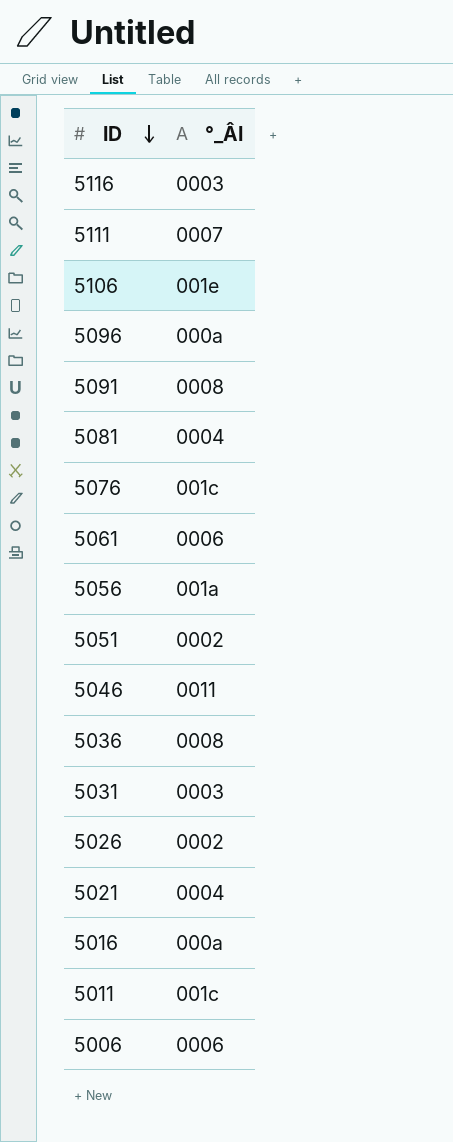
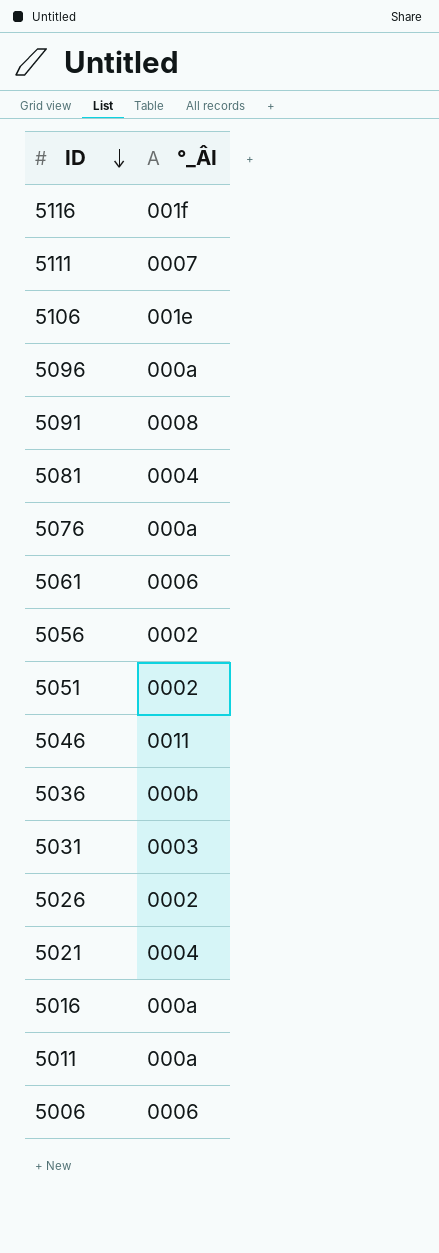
5116 | °_ÂI: 0003 -> 001f
5076 | °_ÂI: 001c -> 000a
5056 | °_ÂI: 001a -> 0002
5036 | °_ÂI: 0008 -> 000b
5011 | °_ÂI: 001c -> 000a

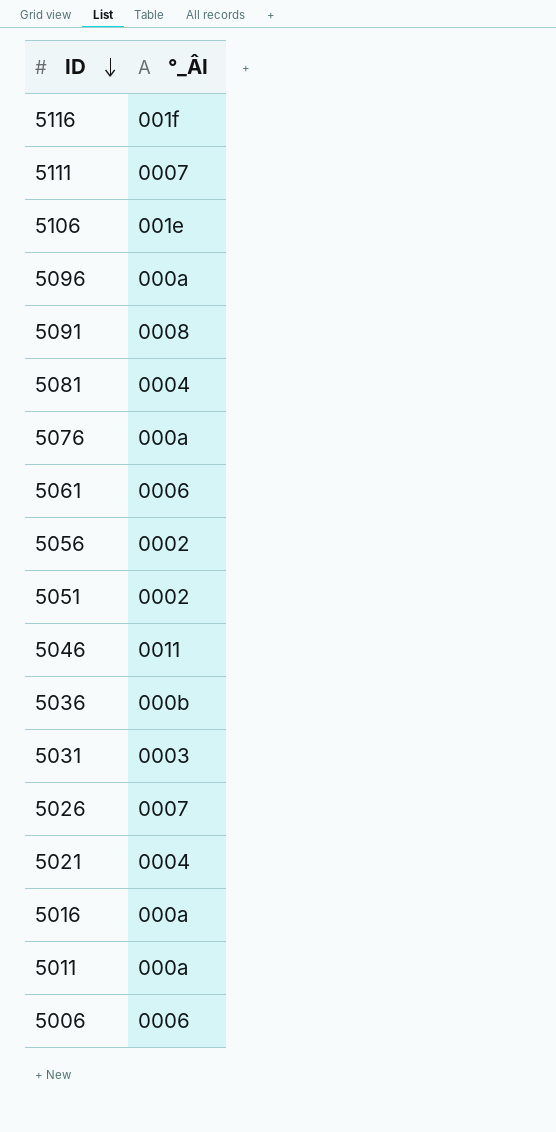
5026 | °_ÂI: 0002 -> 0007

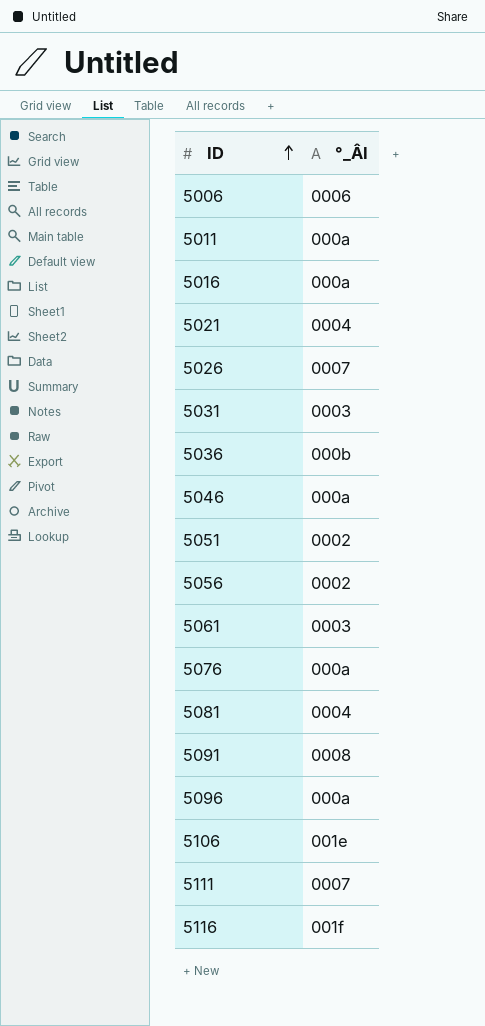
row order: ID descending -> ID ascending
5046 | °_ÂI: 0011 -> 000a
5061 | °_ÂI: 0006 -> 0003

